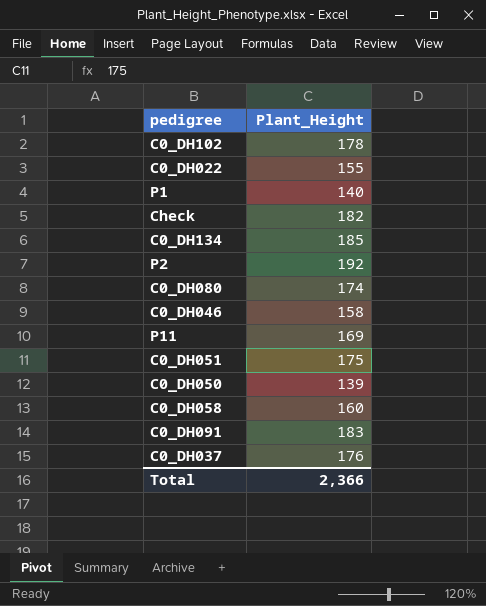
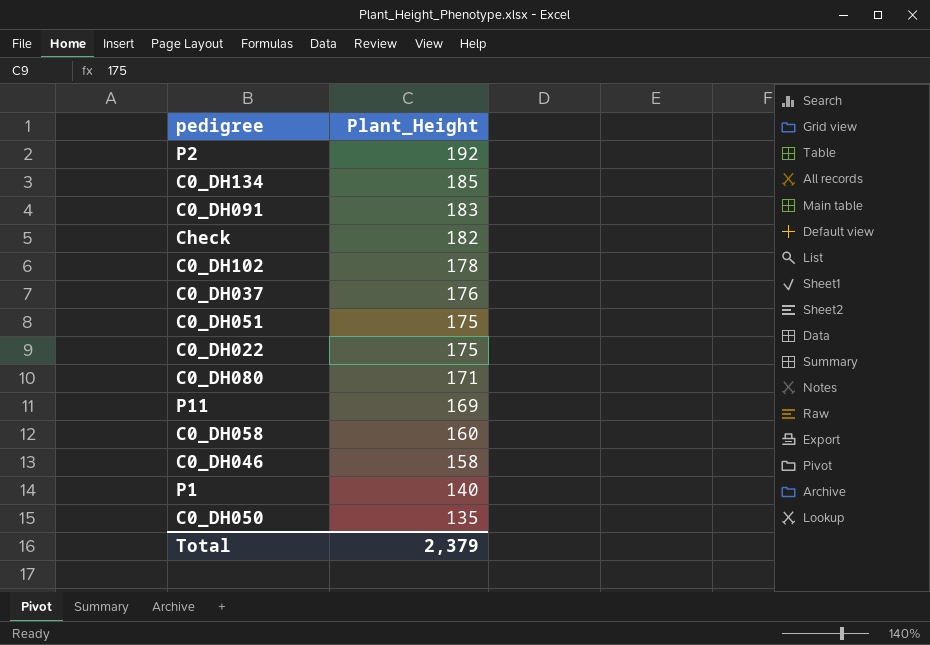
row order: none -> Plant_Height descending
C0_DH022 | Plant_Height: 155 -> 175
C0_DH080 | Plant_Height: 174 -> 171
C0_DH050 | Plant_Height: 139 -> 135
Total | Plant_Height: 2,366 -> 2,379

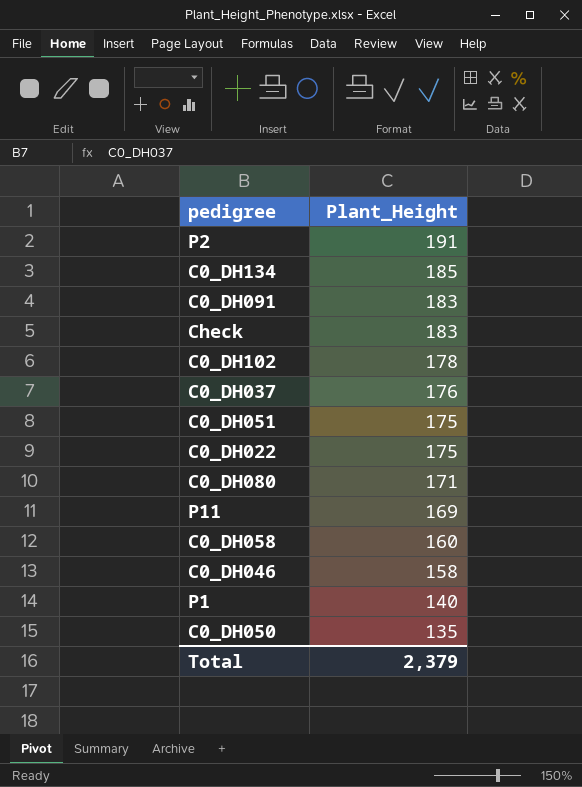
P2 | Plant_Height: 192 -> 191
Check | Plant_Height: 182 -> 183

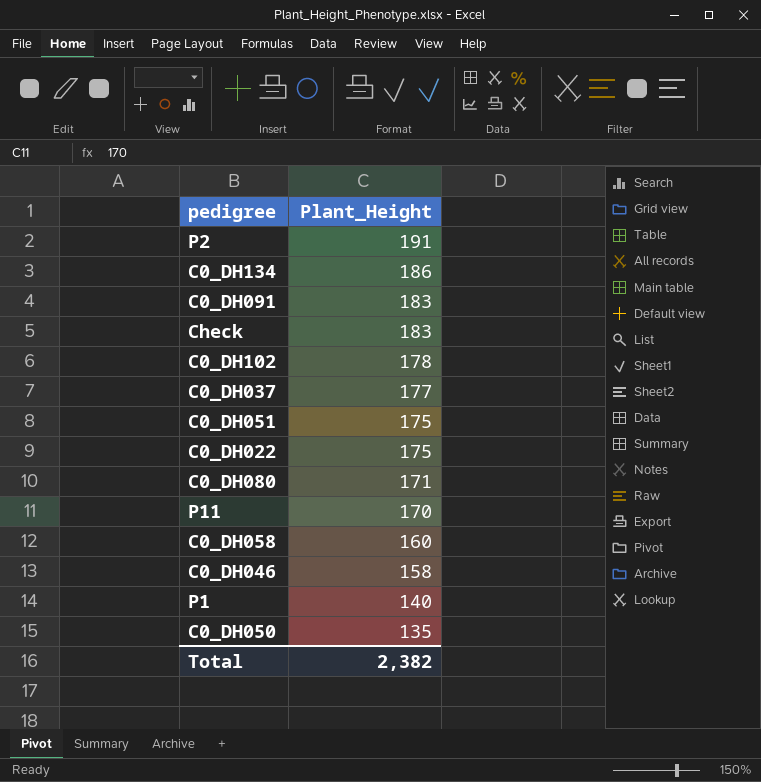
C0_DH134 | Plant_Height: 185 -> 186
C0_DH037 | Plant_Height: 176 -> 177
P11 | Plant_Height: 169 -> 170
Total | Plant_Height: 2,379 -> 2,382

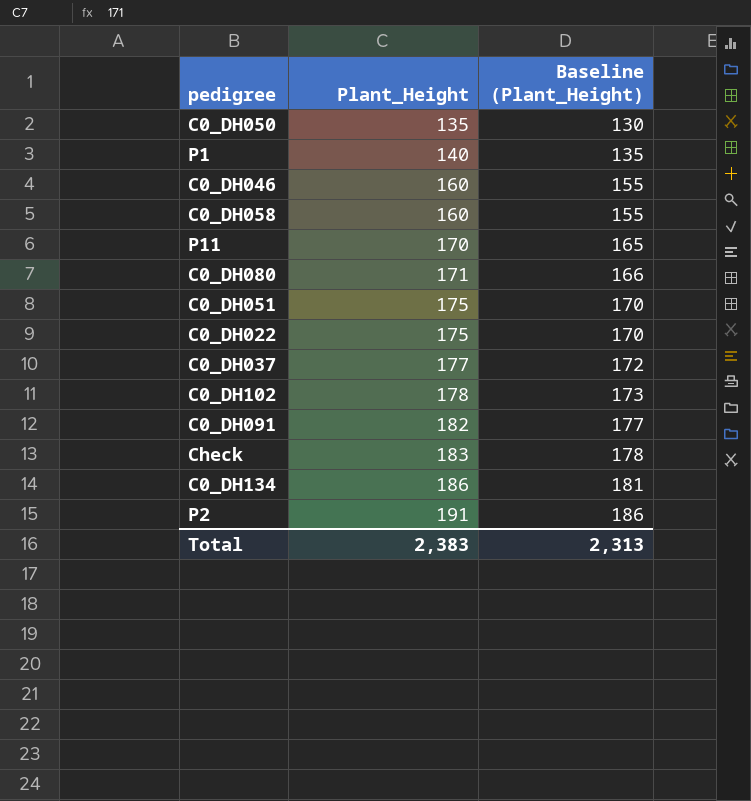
row order: Plant_Height descending -> Plant_Height ascending
column Baseline (Plant_Height) | formula: none -> [Plant_Height] - 5
C0_DH046 | Plant_Height: 158 -> 160
C0_DH091 | Plant_Height: 183 -> 182
Total | Plant_Height: 2,382 -> 2,383

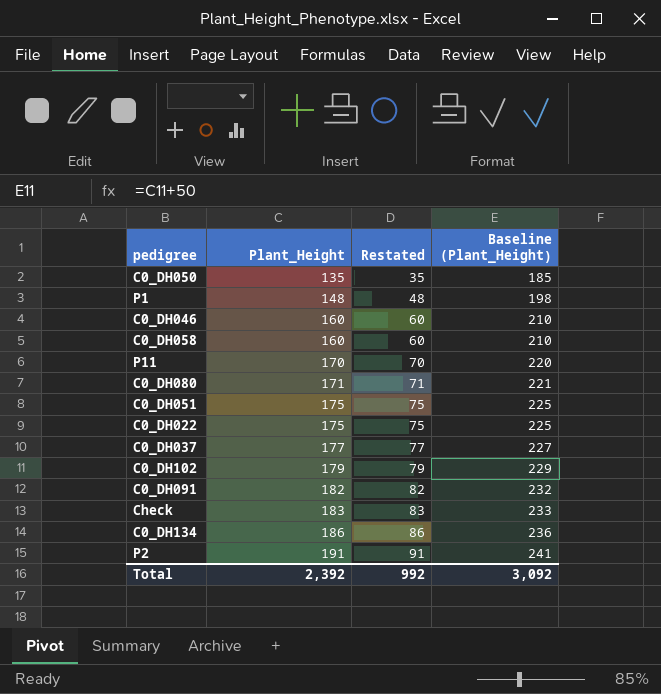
column Restated | formula: none -> [Plant_Height] - 100
column Baseline (Plant_Height) | formula: [Plant_Height] - 5 -> [Plant_Height] + 50
P1 | Plant_Height: 140 -> 148
C0_DH102 | Plant_Height: 178 -> 179
Total | Plant_Height: 2,383 -> 2,392
Total | Baseline (Plant_Height): 2,313 -> 3,092

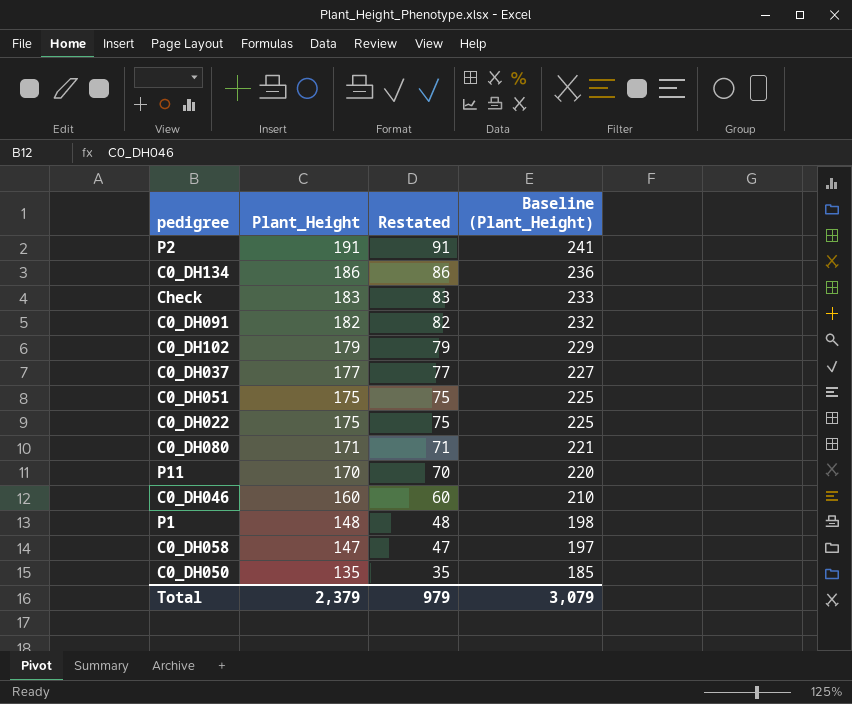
row order: Plant_Height ascending -> Plant_Height descending
C0_DH058 | Plant_Height: 160 -> 147
C0_DH058 | Restated: 60 -> 47
C0_DH058 | Baseline (Plant_Height): 210 -> 197
Total | Plant_Height: 2,392 -> 2,379
Total | Restated: 992 -> 979
Total | Baseline (Plant_Height): 3,092 -> 3,079

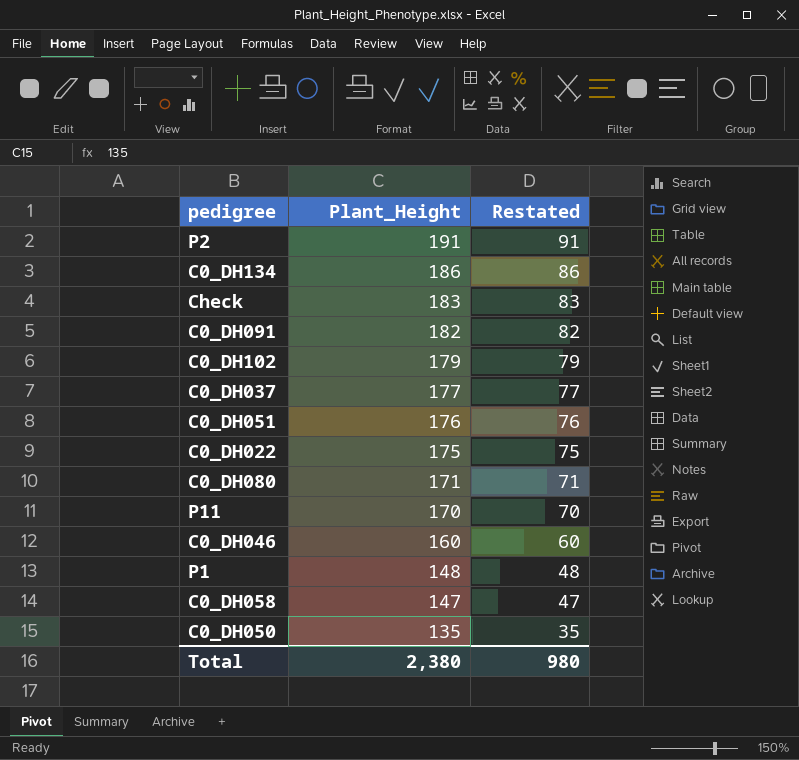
column Baseline (Plant_Height) | formula: [Plant_Height] + 50 -> none
C0_DH051 | Plant_Height: 175 -> 176
C0_DH051 | Restated: 75 -> 76
Total | Plant_Height: 2,379 -> 2,380
Total | Restated: 979 -> 980

